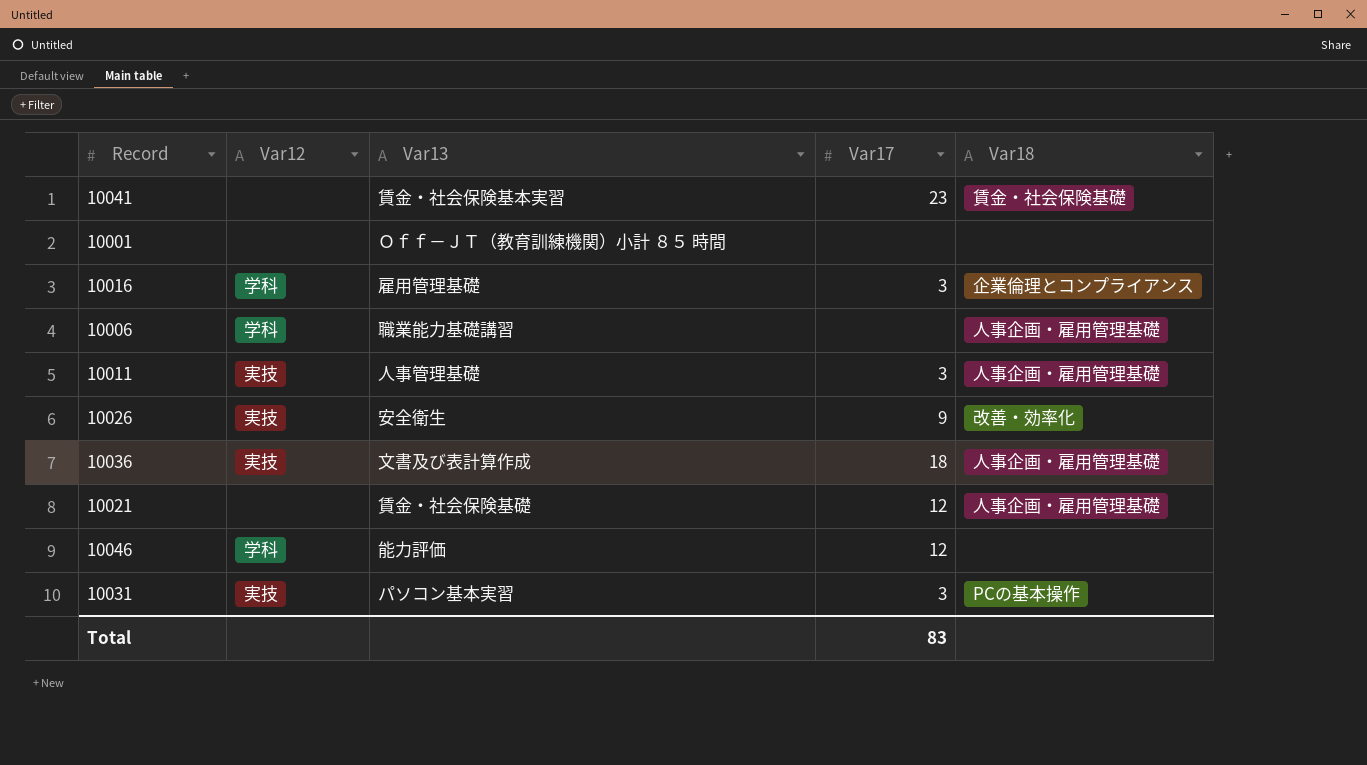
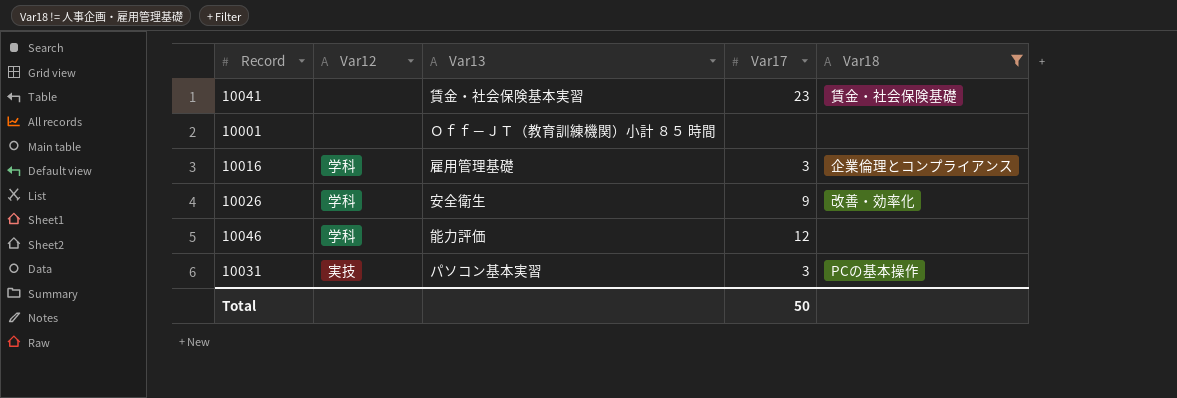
filter: none -> Var18 != 人事企画・雇用管理基礎
10026 | Var12: 実技 -> 学科
Total | Var17: 83 -> 50

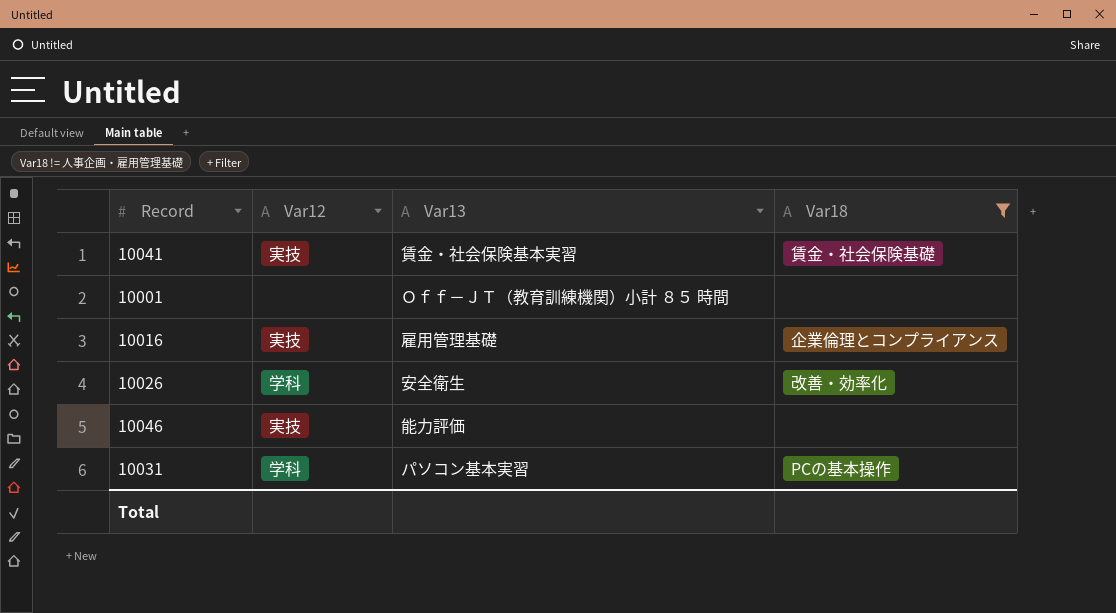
column Var17 | position: 4 -> none
10041 | Var12: none -> 実技
10016 | Var12: 学科 -> 実技
10046 | Var12: 学科 -> 実技
10031 | Var12: 実技 -> 学科

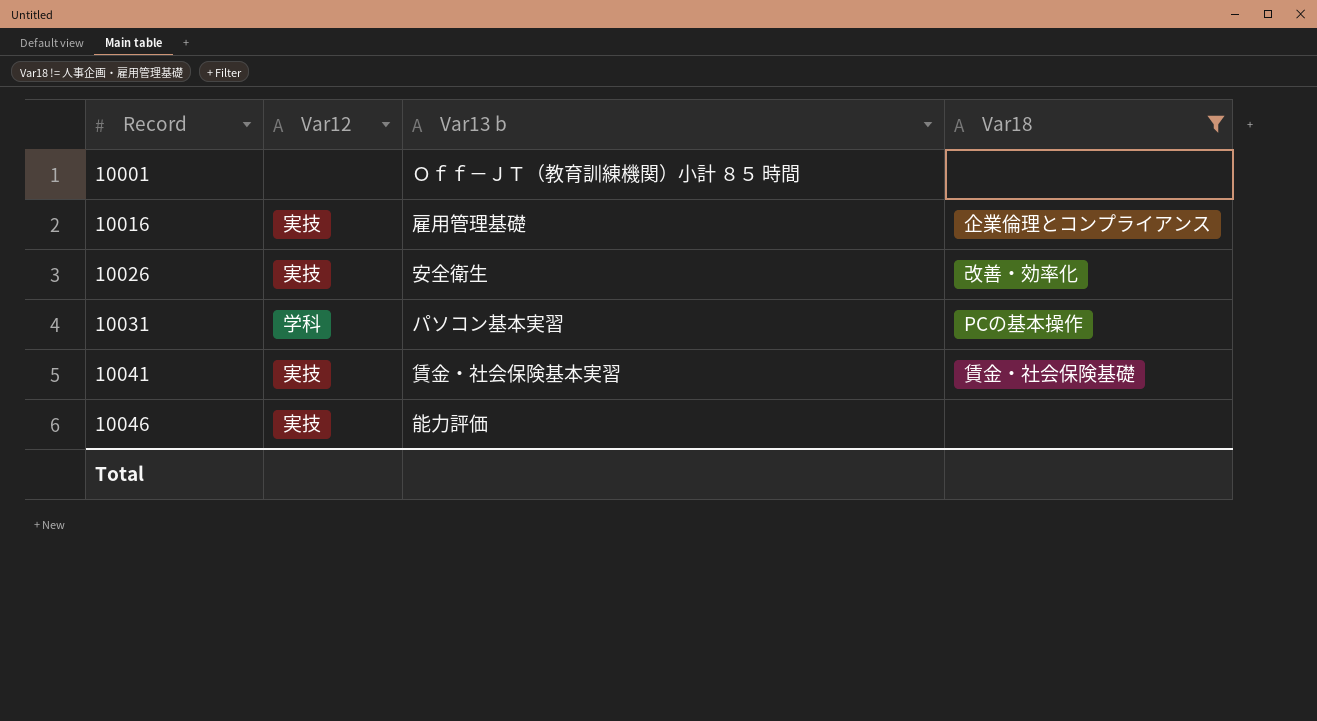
row order: none -> Record ascending
column name: Var13 -> Var13 b
10026 | Var12: 学科 -> 実技

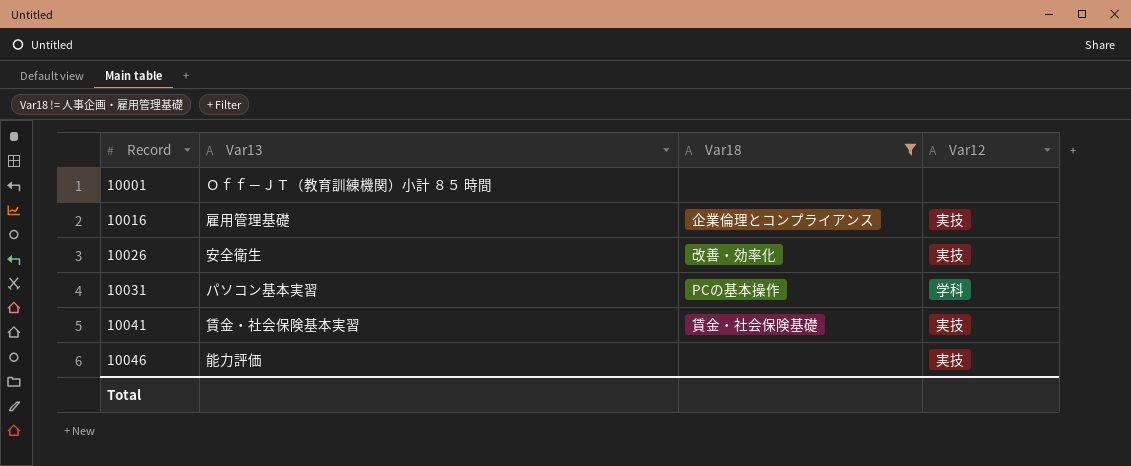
column name: Var13 b -> Var13
column Var12 | position: 2 -> 4

